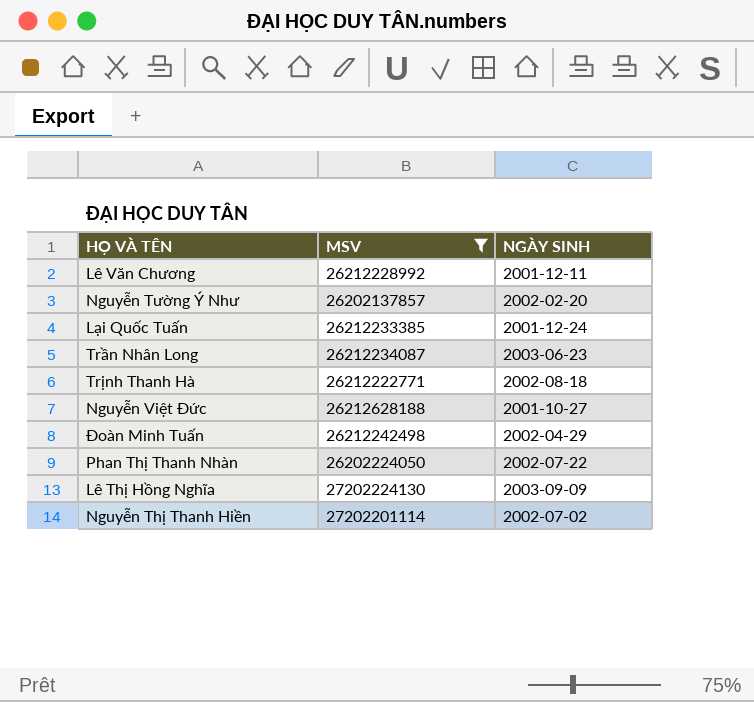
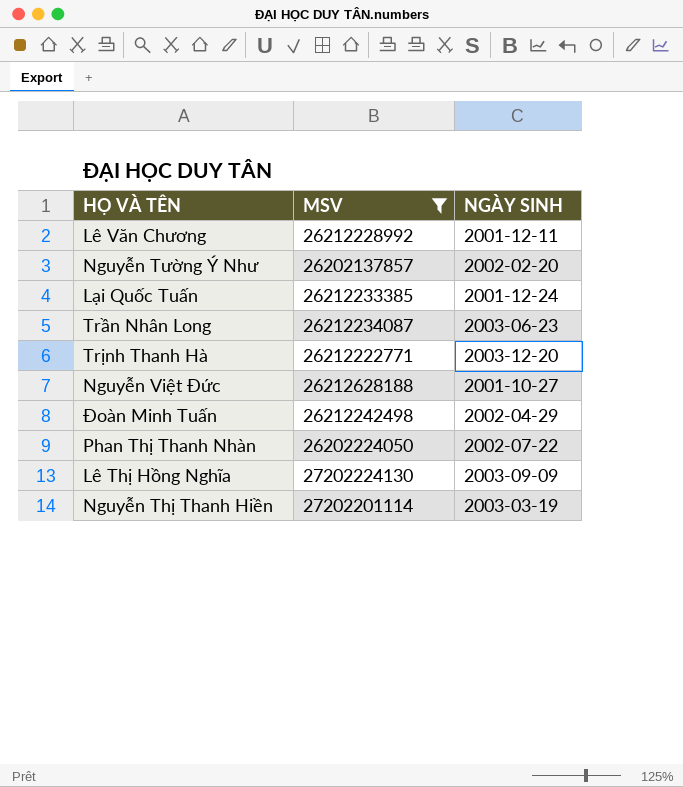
Trịnh Thanh Hà | NGÀY SINH: 2002-08-18 -> 2003-12-20
Nguyễn Thị Thanh Hiền | NGÀY SINH: 2002-07-02 -> 2003-03-19

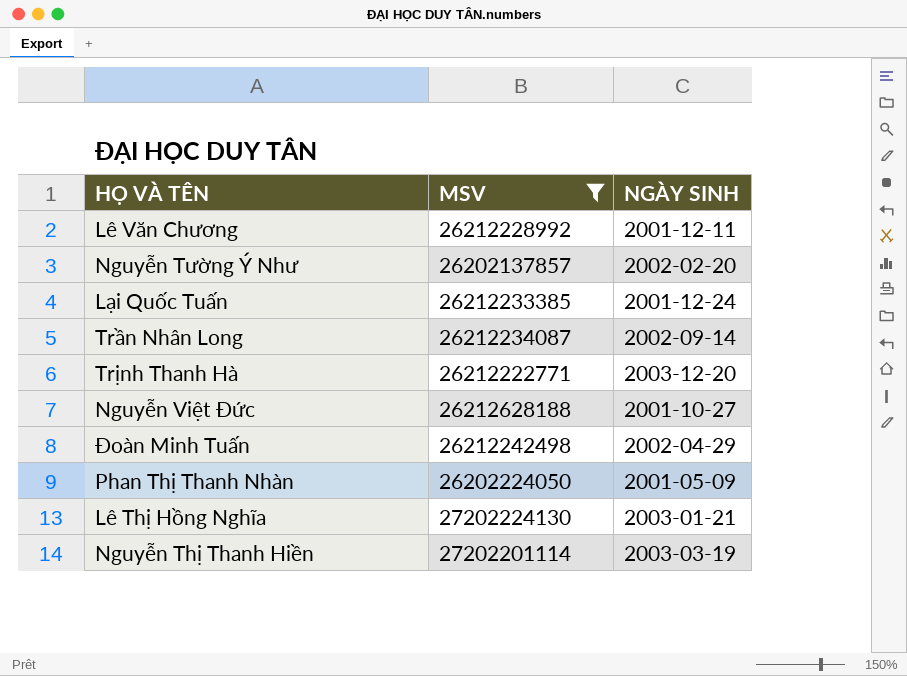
Trần Nhân Long | NGÀY SINH: 2003-06-23 -> 2002-09-14
Phan Thị Thanh Nhàn | NGÀY SINH: 2002-07-22 -> 2001-05-09
Lê Thị Hồng Nghĩa | NGÀY SINH: 2003-09-09 -> 2003-01-21

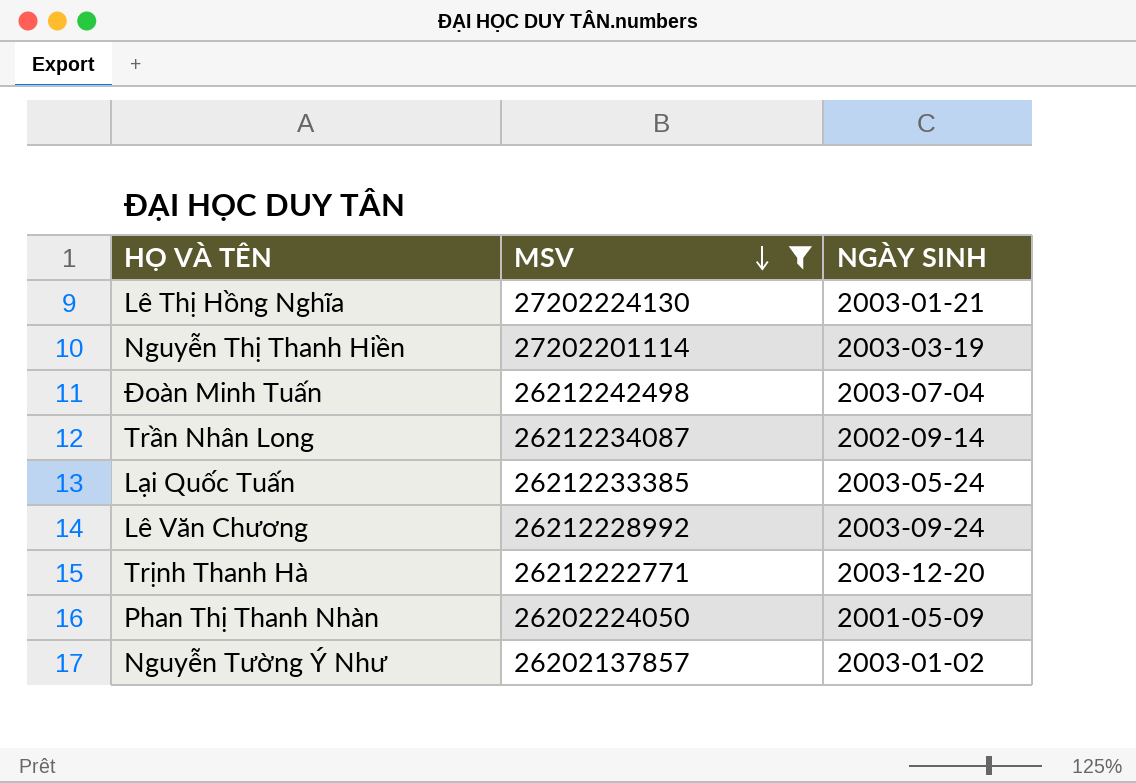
row order: none -> MSV descending
row Nguyễn Việt Đức: 26212628188 | 2001-10-27 -> none
Đoàn Minh Tuấn | NGÀY SINH: 2002-04-29 -> 2003-07-04
Lại Quốc Tuấn | NGÀY SINH: 2001-12-24 -> 2003-05-24
Lê Văn Chương | NGÀY SINH: 2001-12-11 -> 2003-09-24
Nguyễn Tường Ý Như | NGÀY SINH: 2002-02-20 -> 2003-01-02

